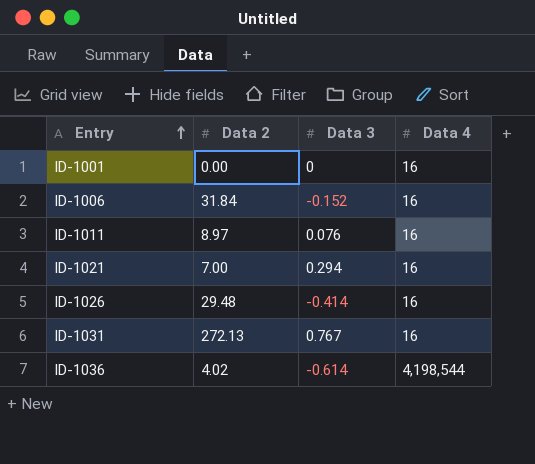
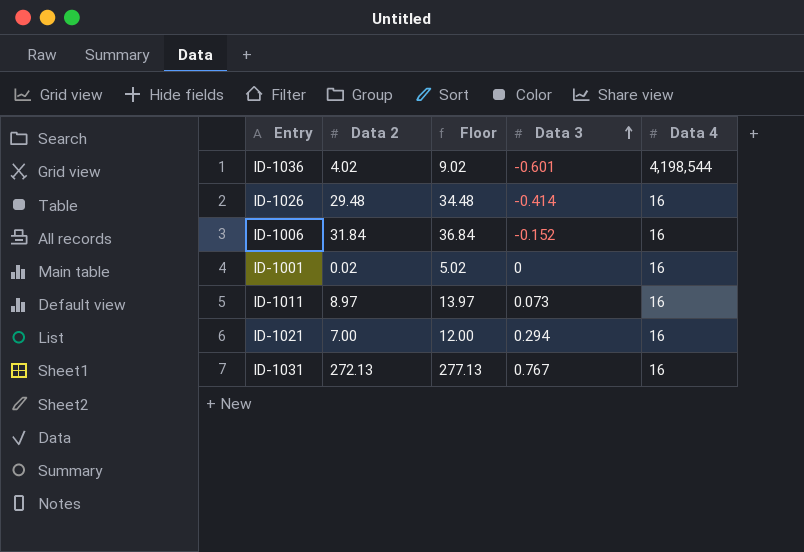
row order: Entry ascending -> Data 3 ascending
column Floor | formula: none -> [Data 2] + 5
ID-1036 | Data 3: -0.614 -> -0.601
ID-1001 | Data 2: 0.00 -> 0.02
ID-1011 | Data 3: 0.076 -> 0.073

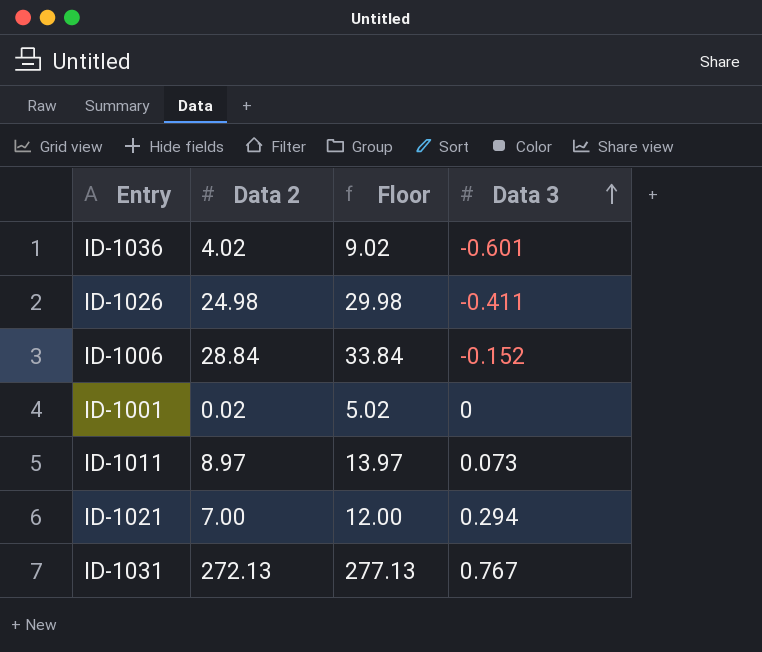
column Data 4 | position: 5 -> none
ID-1026 | Data 2: 29.48 -> 24.98
ID-1026 | Floor: 34.48 -> 29.98
ID-1026 | Data 3: -0.414 -> -0.411
ID-1006 | Data 2: 31.84 -> 28.84
ID-1006 | Floor: 36.84 -> 33.84

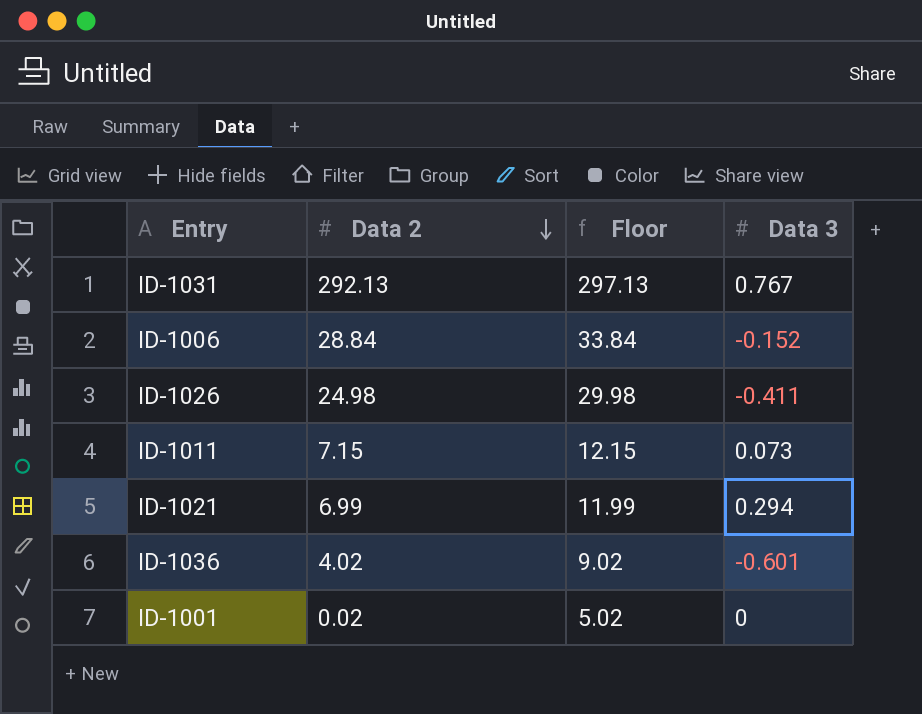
row order: Data 3 ascending -> Data 2 descending
ID-1031 | Data 2: 272.13 -> 292.13
ID-1031 | Floor: 277.13 -> 297.13
ID-1011 | Data 2: 8.97 -> 7.15
ID-1011 | Floor: 13.97 -> 12.15
ID-1021 | Data 2: 7.00 -> 6.99
ID-1021 | Floor: 12.00 -> 11.99

